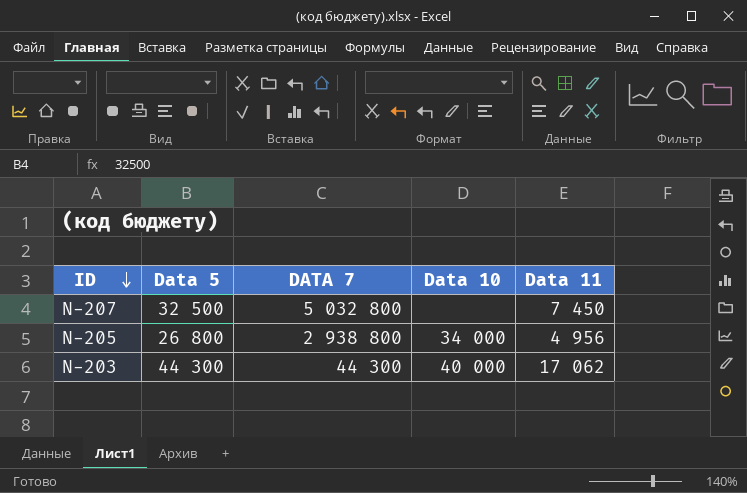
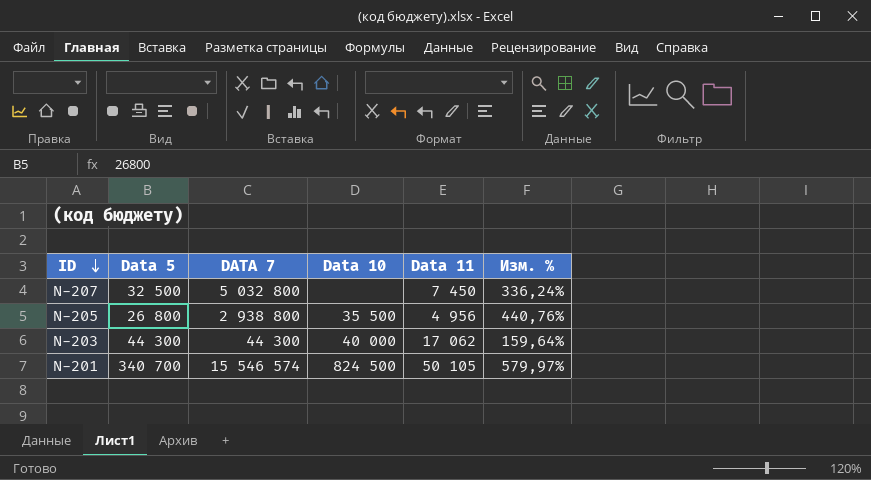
column Изм. % | formula: none -> ([Data 5] - [Data 11]) / [Data 11]
N-205 | Data 10: 34 000 -> 35 500
row N-201: none -> 340 700 | 15 546 574 | 824 500 | 50 105 | 579,97%

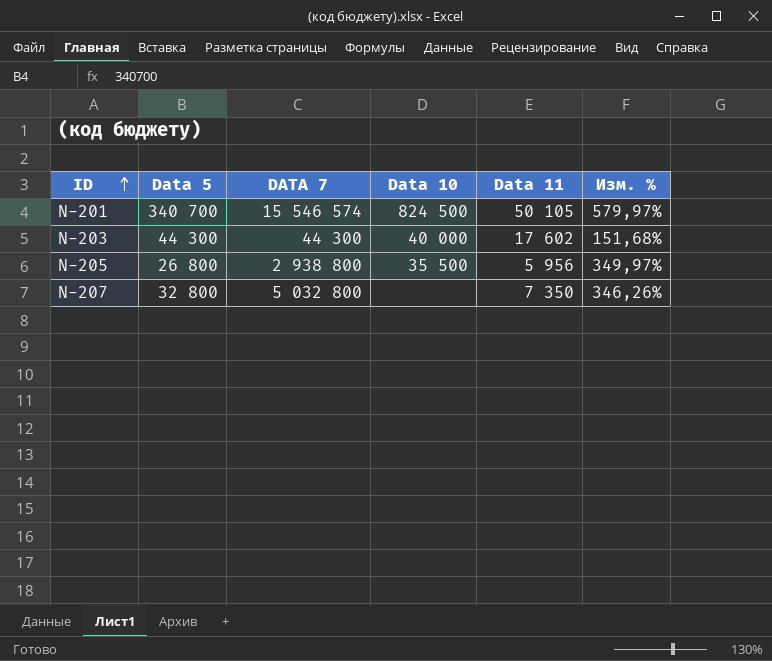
row order: ID descending -> ID ascending
N-203 | Data 11: 17 062 -> 17 602
N-203 | Изм. %: 159,64% -> 151,68%
N-205 | Data 11: 4 956 -> 5 956
N-205 | Изм. %: 440,76% -> 349,97%
N-207 | Data 5: 32 500 -> 32 800
N-207 | Data 11: 7 450 -> 7 350
N-207 | Изм. %: 336,24% -> 346,26%

